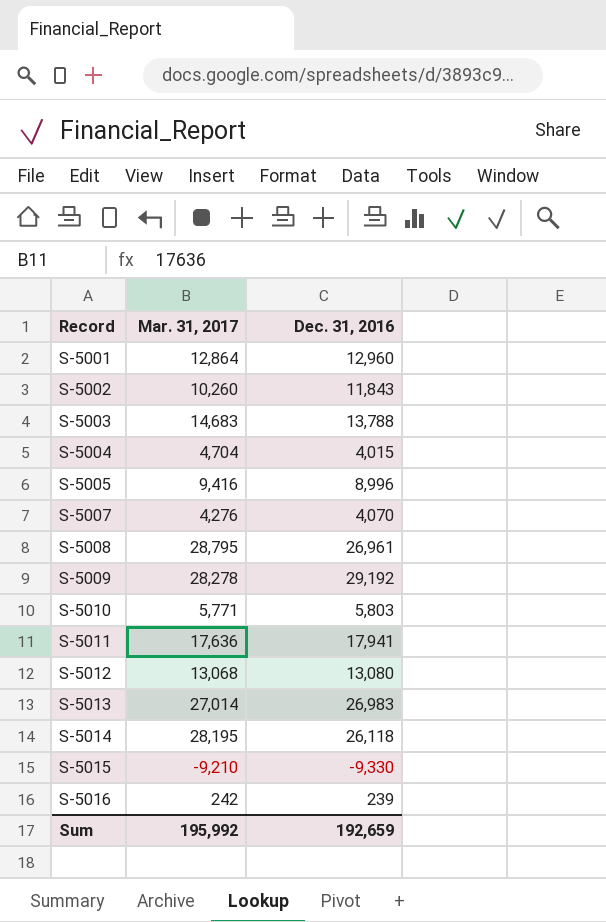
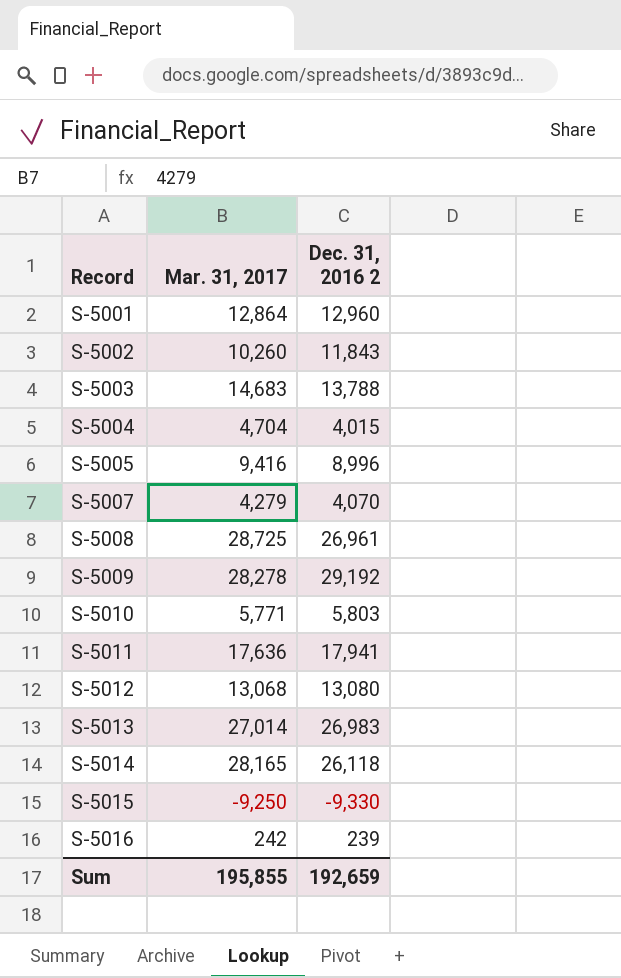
column name: Dec. 31, 2016 -> Dec. 31, 2016 2
S-5007 | Mar. 31, 2017: 4,276 -> 4,279
S-5008 | Mar. 31, 2017: 28,795 -> 28,725
S-5014 | Mar. 31, 2017: 28,195 -> 28,165
S-5015 | Mar. 31, 2017: -9,210 -> -9,250
Sum | Mar. 31, 2017: 195,992 -> 195,855

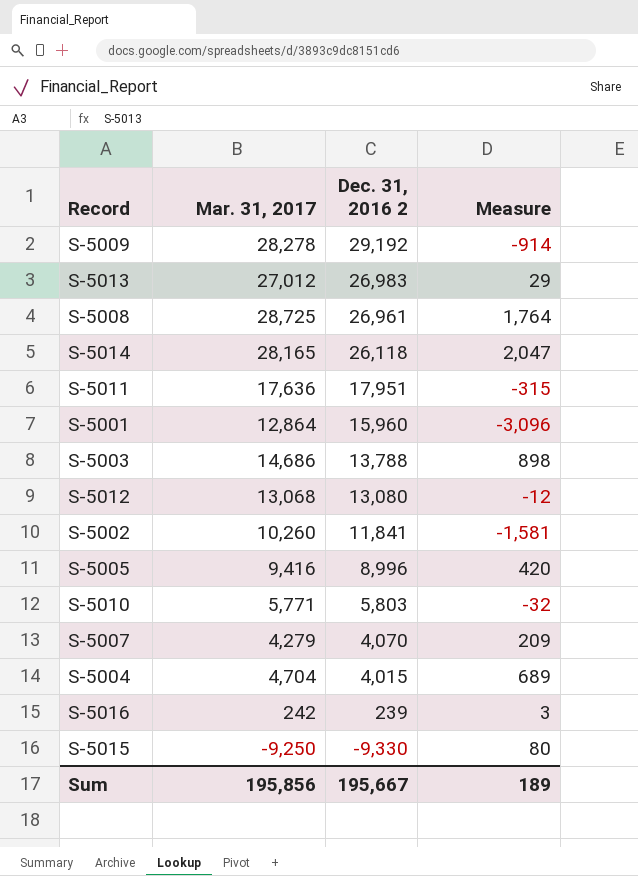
row order: Record ascending -> Dec. 31, 2016 2 descending
column Measure | formula: none -> [Mar. 31, 2017] - [Dec. 31, 2016 2]
S-5013 | Mar. 31, 2017: 27,014 -> 27,012
S-5011 | Dec. 31, 2016 2: 17,941 -> 17,951
S-5001 | Dec. 31, 2016 2: 12,960 -> 15,960
S-5003 | Mar. 31, 2017: 14,683 -> 14,686
S-5002 | Dec. 31, 2016 2: 11,843 -> 11,841
Sum | Mar. 31, 2017: 195,855 -> 195,856
Sum | Dec. 31, 2016 2: 192,659 -> 195,667

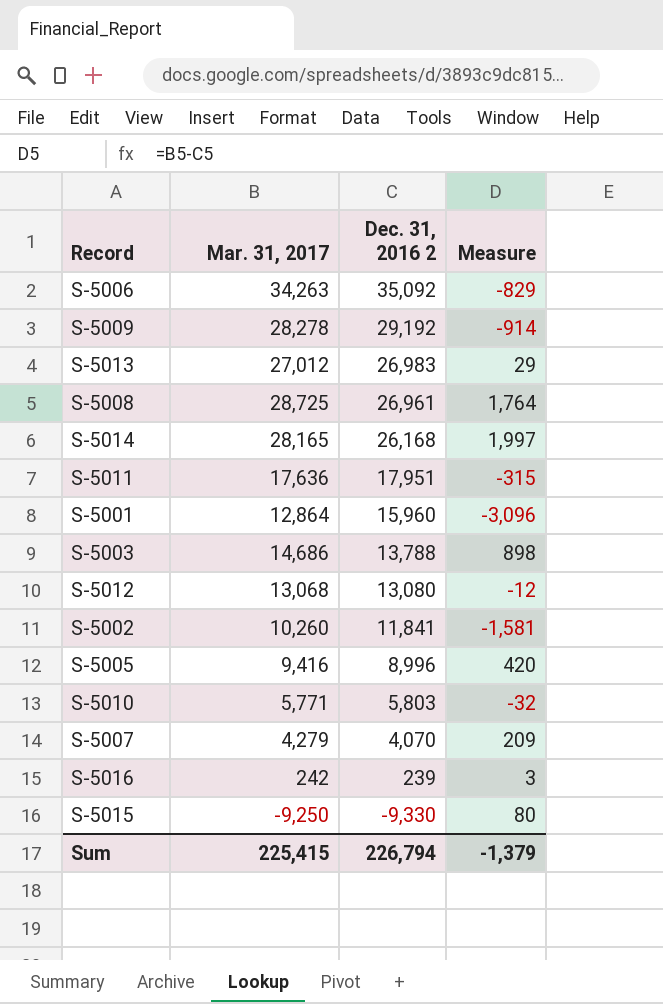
row S-5004: 4,704 | 4,015 | 689 -> none
row S-5006: none -> 34,263 | 35,092 | -829
S-5014 | Dec. 31, 2016 2: 26,118 -> 26,168
S-5014 | Measure: 2,047 -> 1,997
Sum | Mar. 31, 2017: 195,856 -> 225,415
Sum | Dec. 31, 2016 2: 195,667 -> 226,794
Sum | Measure: 189 -> -1,379

